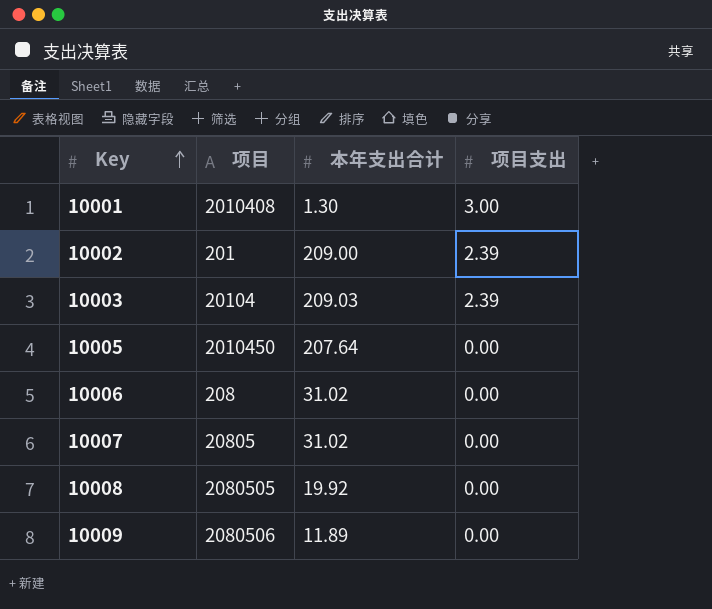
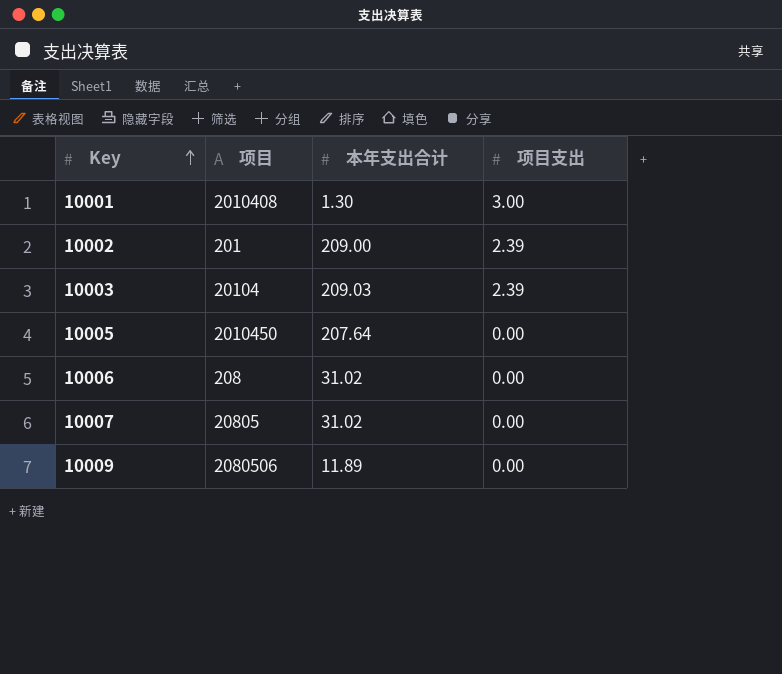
row 10008: 2080505 | 19.92 | 0.00 -> none

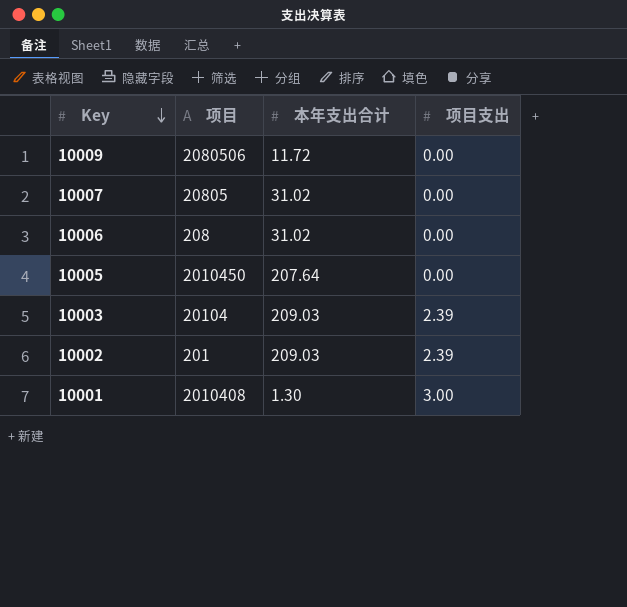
row order: Key ascending -> Key descending
10009 | 本年支出合计: 11.89 -> 11.72
10002 | 本年支出合计: 209.00 -> 209.03

